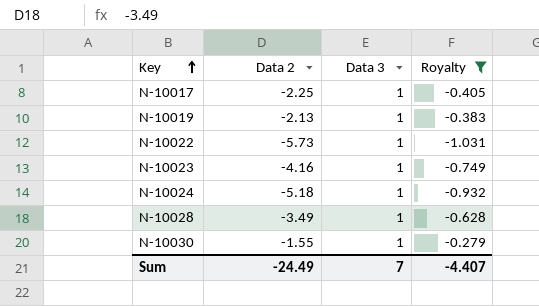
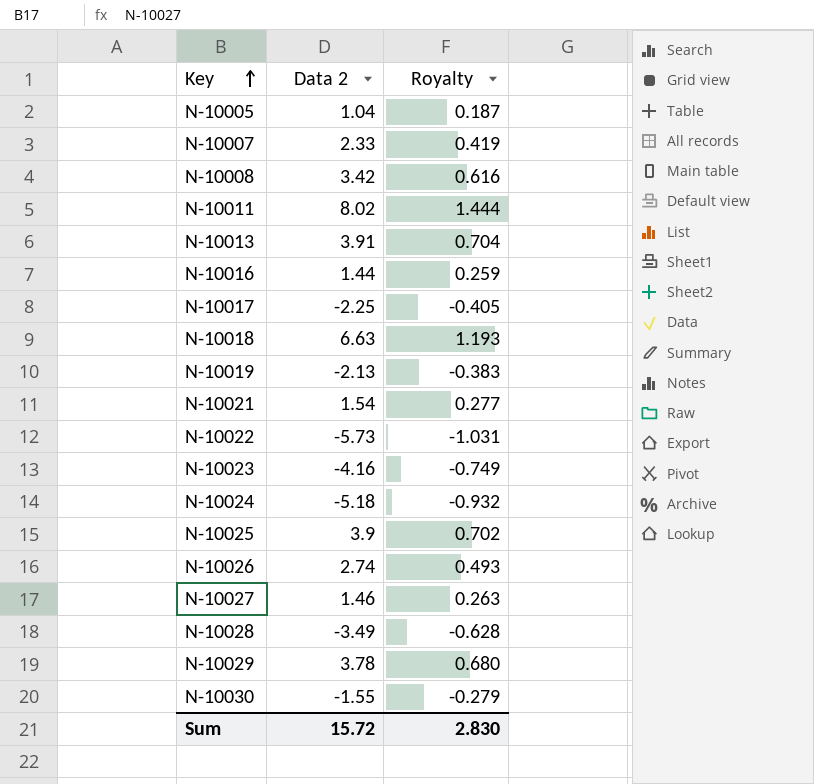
filter: Royalty <= -0.279 -> none
column Data 3 | position: 3 -> none
Sum | Data 2: -24.49 -> 15.72
Sum | Royalty: -4.407 -> 2.830

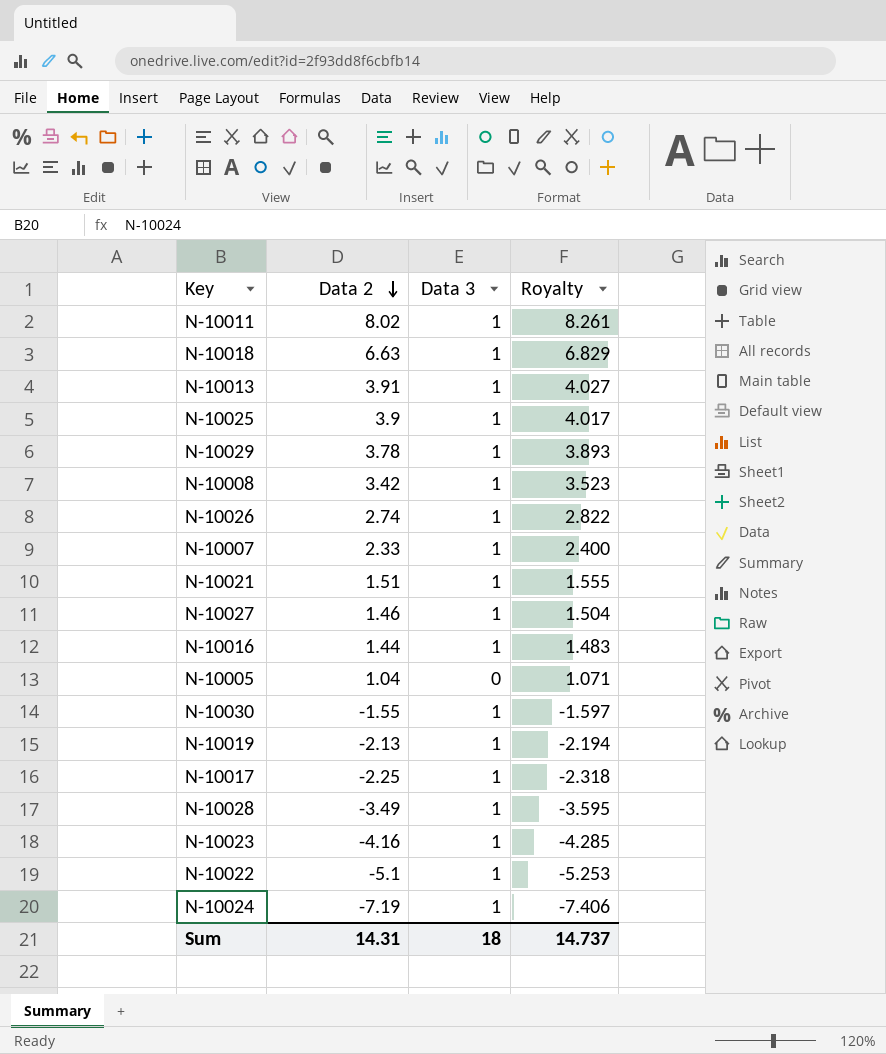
row order: Key ascending -> Data 2 descending
column Data 3 | position: none -> 3
column Royalty | formula: [Data 2] * 0.18 -> [Data 2] * 1.03
N-10021 | Data 2: 1.54 -> 1.51
N-10022 | Data 2: -5.73 -> -5.1
N-10024 | Data 2: -5.18 -> -7.19
Sum | Data 2: 15.72 -> 14.31
Sum | Royalty: 2.830 -> 14.737

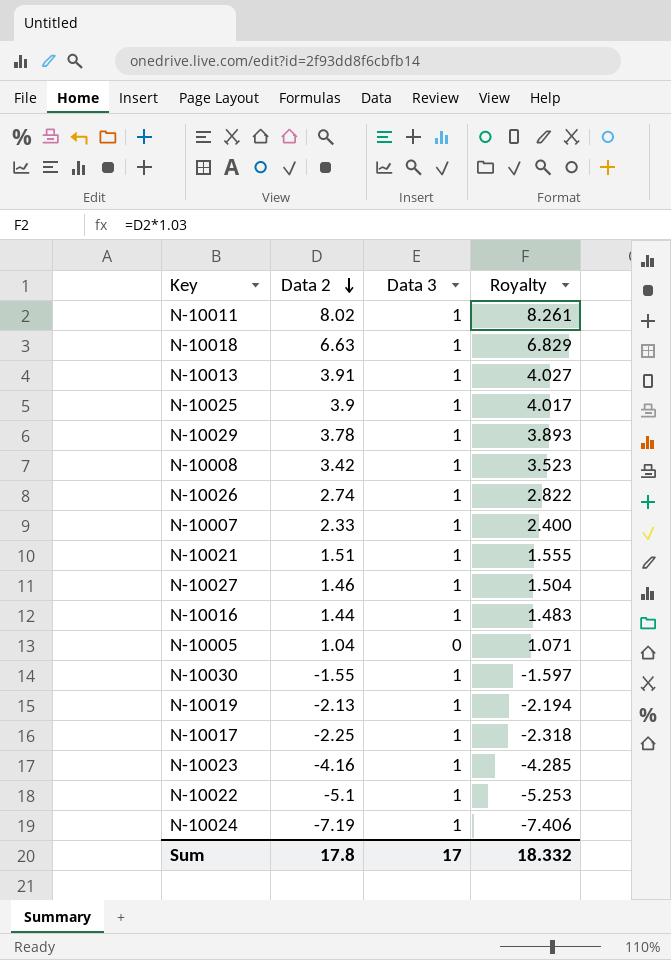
row N-10028: -3.49 | 1 | -3.595 -> none
Sum | Data 2: 14.31 -> 17.8
Sum | Data 3: 18 -> 17
Sum | Royalty: 14.737 -> 18.332

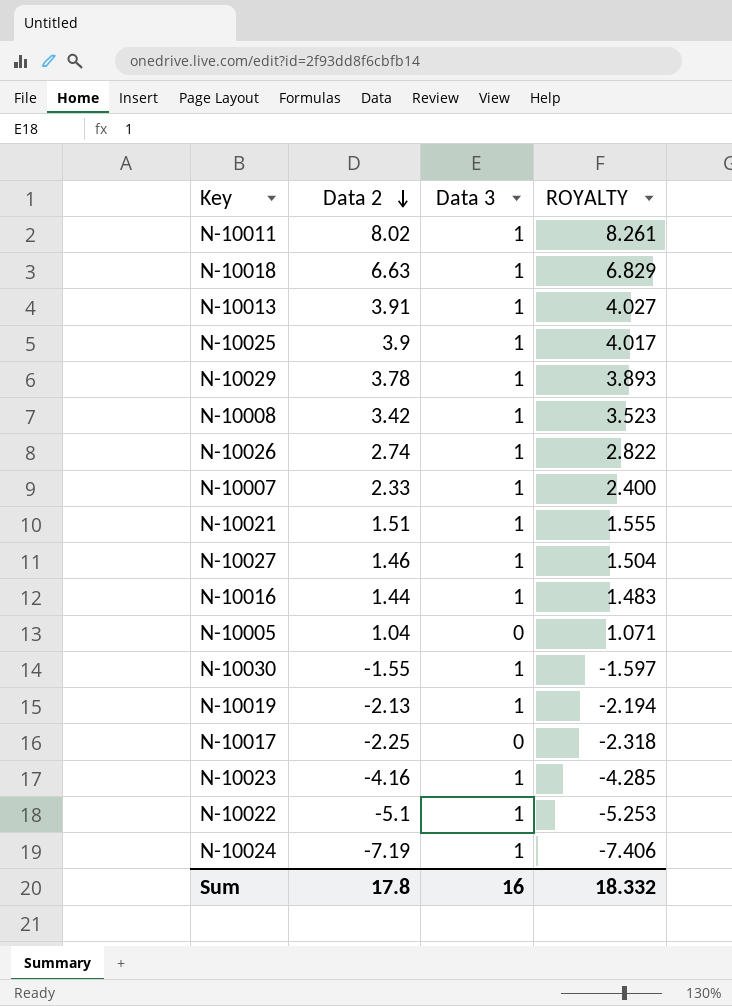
column name: Royalty -> ROYALTY
N-10017 | Data 3: 1 -> 0
Sum | Data 3: 17 -> 16

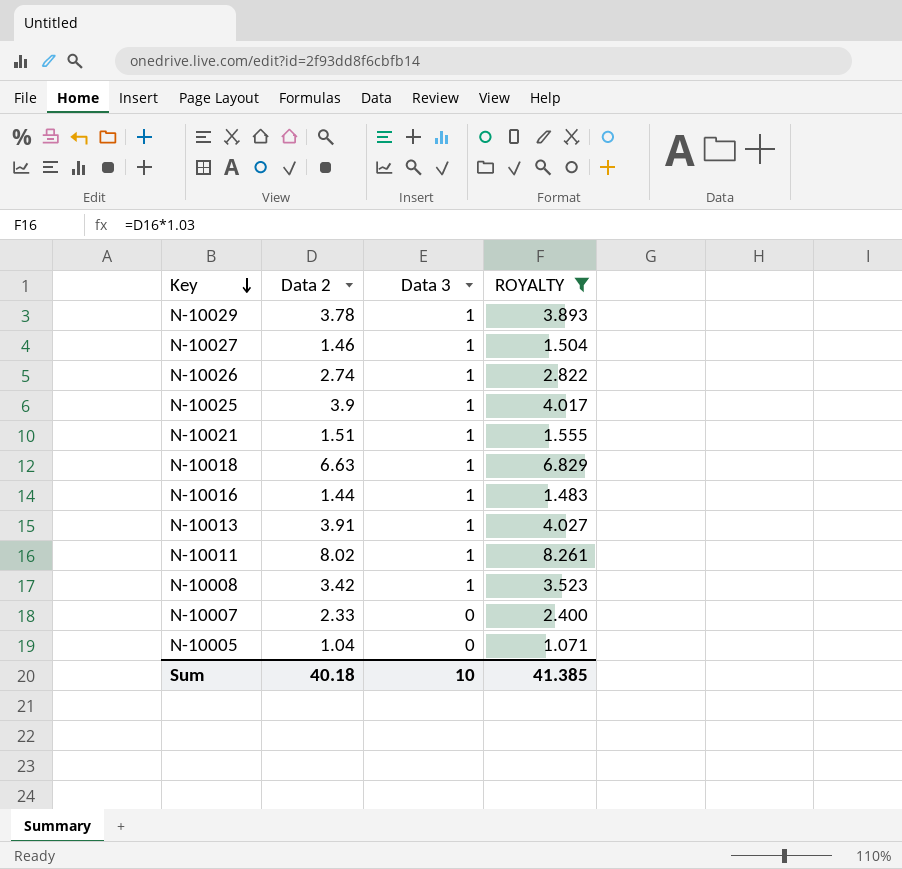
filter: none -> ROYALTY >= 1.071
row order: Data 2 descending -> Key descending
N-10007 | Data 3: 1 -> 0
Sum | Data 2: 17.8 -> 40.18
Sum | Data 3: 16 -> 10
Sum | ROYALTY: 18.332 -> 41.385

